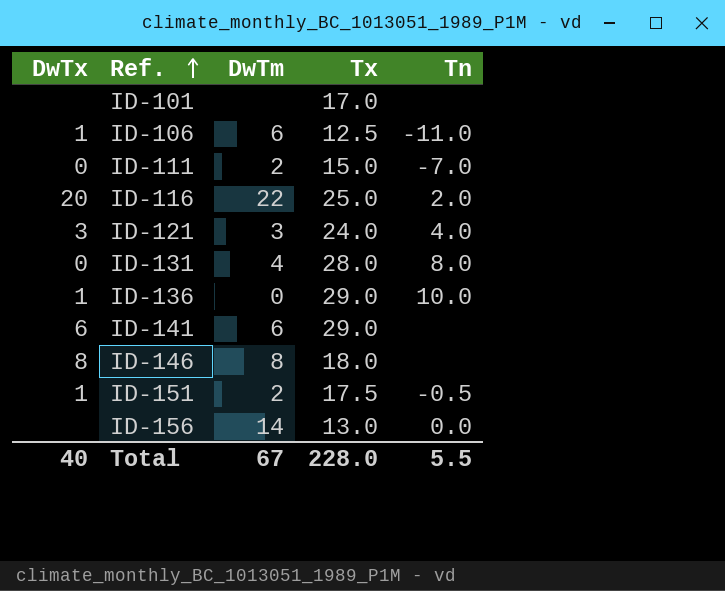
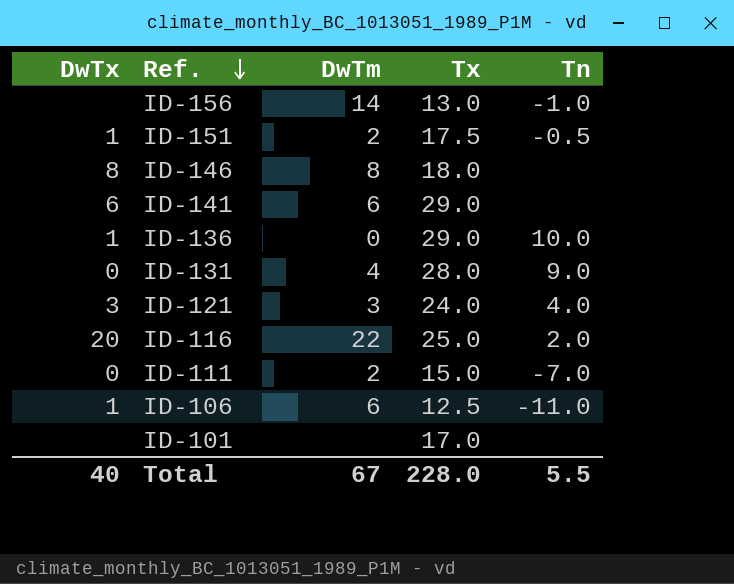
row order: Ref. ascending -> Ref. descending
ID-156 | Tn: 0.0 -> -1.0
ID-131 | Tn: 8.0 -> 9.0

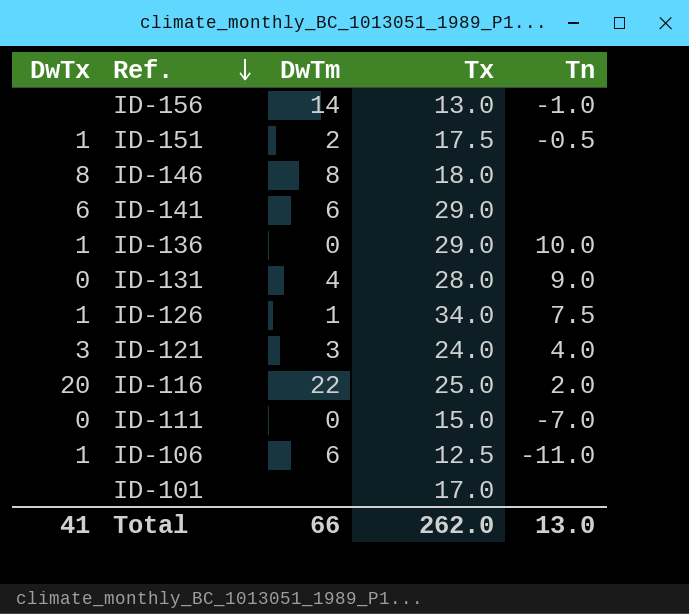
row ID-126: none -> 1 | 1 | 34.0 | 7.5
ID-111 | DwTm: 2 -> 0
Total | DwTx: 40 -> 41
Total | DwTm: 67 -> 66
Total | Tx: 228.0 -> 262.0
Total | Tn: 5.5 -> 13.0

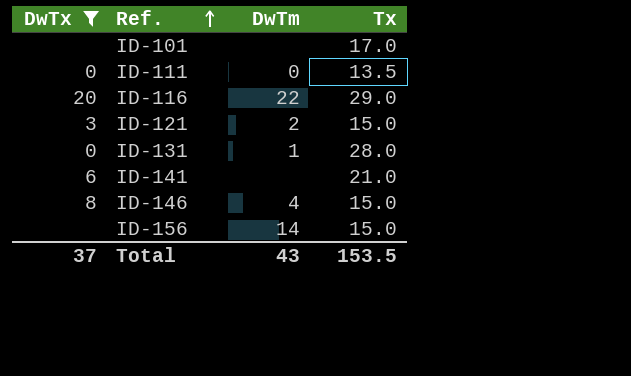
filter: none -> DwTx != 1
row order: Ref. descending -> Ref. ascending
column Tn | position: 5 -> none
ID-111 | Tx: 15.0 -> 13.5
ID-116 | Tx: 25.0 -> 29.0
ID-121 | DwTm: 3 -> 2
ID-121 | Tx: 24.0 -> 15.0
ID-131 | DwTm: 4 -> 1
ID-141 | DwTm: 6 -> none
ID-141 | Tx: 29.0 -> 21.0
ID-146 | DwTm: 8 -> 4
ID-146 | Tx: 18.0 -> 15.0
ID-156 | Tx: 13.0 -> 15.0
Total | DwTx: 41 -> 37
Total | DwTm: 66 -> 43
Total | Tx: 262.0 -> 153.5

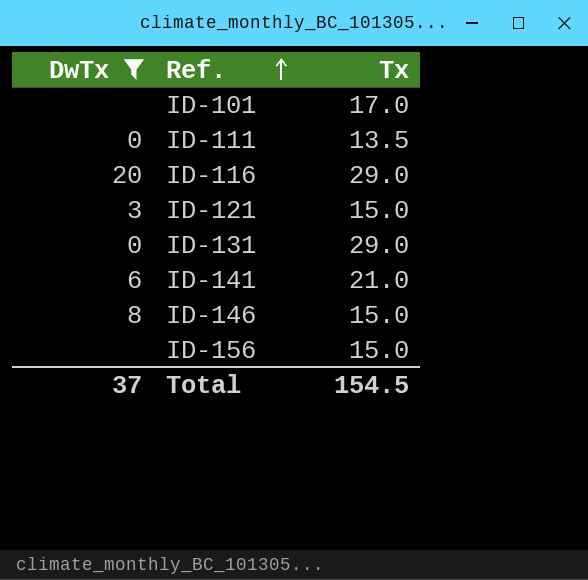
column DwTm | position: 3 -> none
ID-131 | Tx: 28.0 -> 29.0
Total | Tx: 153.5 -> 154.5

